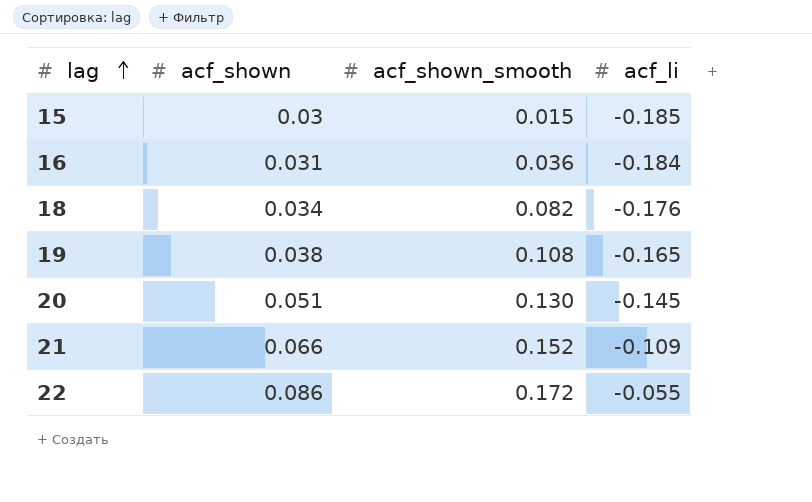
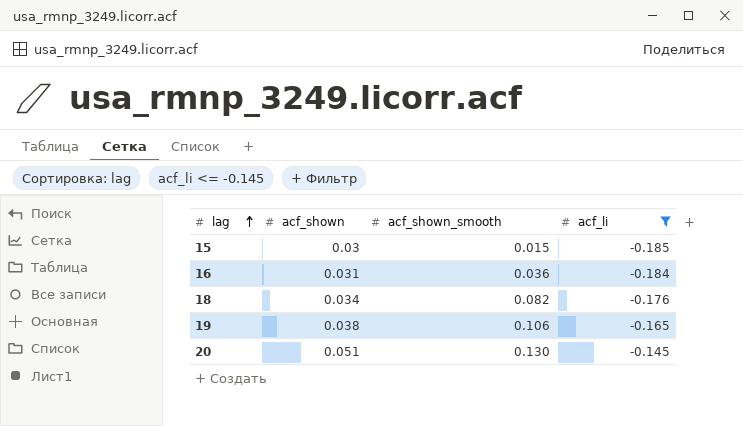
filter: none -> acf_li <= -0.145
19 | acf_shown_smooth: 0.108 -> 0.106

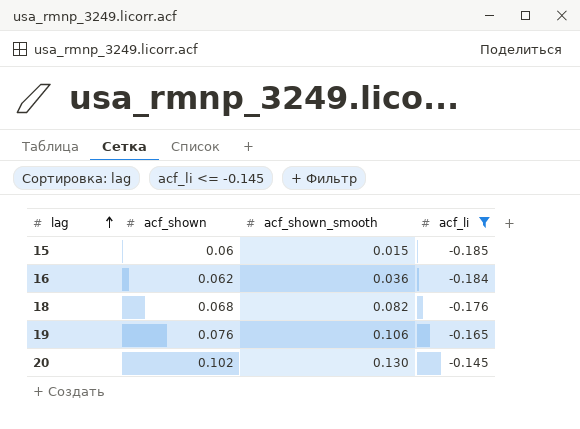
15 | acf_shown: 0.03 -> 0.06
16 | acf_shown: 0.031 -> 0.062
18 | acf_shown: 0.034 -> 0.068
19 | acf_shown: 0.038 -> 0.076
20 | acf_shown: 0.051 -> 0.102

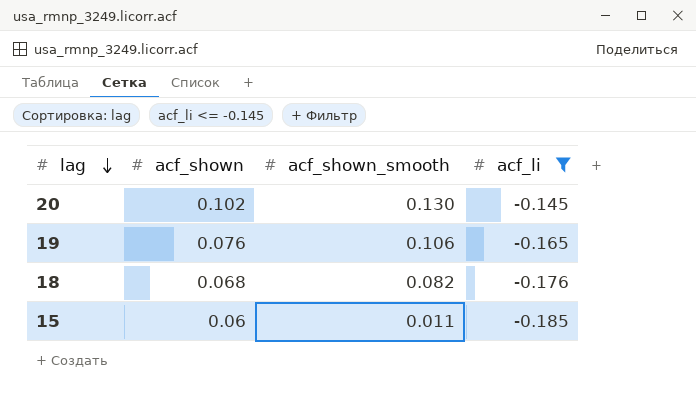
row order: lag ascending -> lag descending
row 16: 0.062 | 0.036 | -0.184 -> none
15 | acf_shown_smooth: 0.015 -> 0.011

